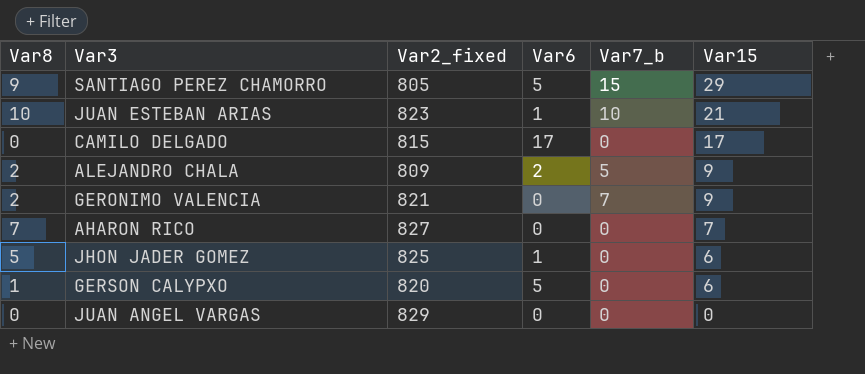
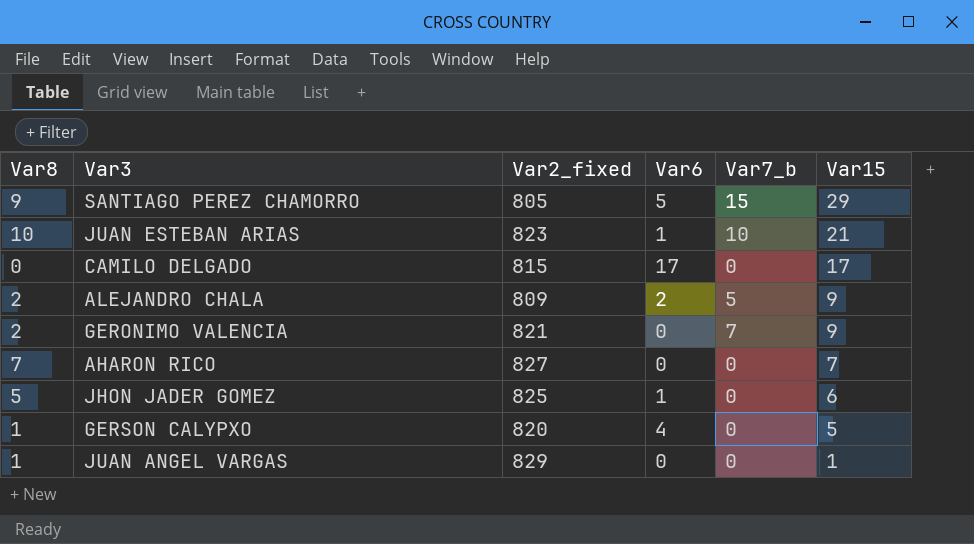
GERSON CALYPXO | Var6: 5 -> 4
GERSON CALYPXO | Var15: 6 -> 5
JUAN ANGEL VARGAS | Var8: 0 -> 1
JUAN ANGEL VARGAS | Var15: 0 -> 1

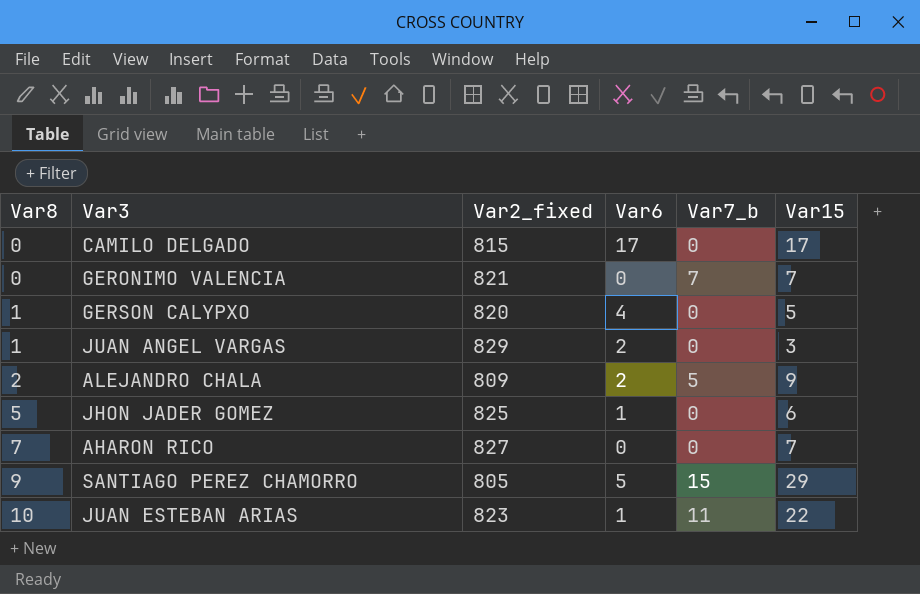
row order: Var15 descending -> Var8 ascending
GERONIMO VALENCIA | Var8: 2 -> 0
GERONIMO VALENCIA | Var15: 9 -> 7
JUAN ANGEL VARGAS | Var6: 0 -> 2
JUAN ANGEL VARGAS | Var15: 1 -> 3
JUAN ESTEBAN ARIAS | Var7_b: 10 -> 11
JUAN ESTEBAN ARIAS | Var15: 21 -> 22

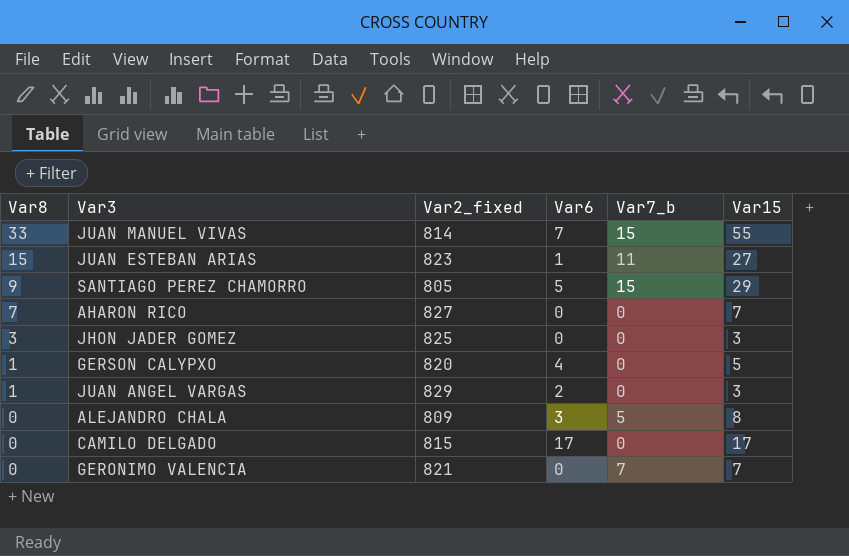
row order: Var8 ascending -> Var8 descending
row JUAN MANUEL VIVAS: none -> 33 | 814 | 7 | 15 | 55
JUAN ESTEBAN ARIAS | Var8: 10 -> 15
JUAN ESTEBAN ARIAS | Var15: 22 -> 27
JHON JADER GOMEZ | Var8: 5 -> 3
JHON JADER GOMEZ | Var6: 1 -> 0
JHON JADER GOMEZ | Var15: 6 -> 3
ALEJANDRO CHALA | Var8: 2 -> 0
ALEJANDRO CHALA | Var6: 2 -> 3
ALEJANDRO CHALA | Var15: 9 -> 8

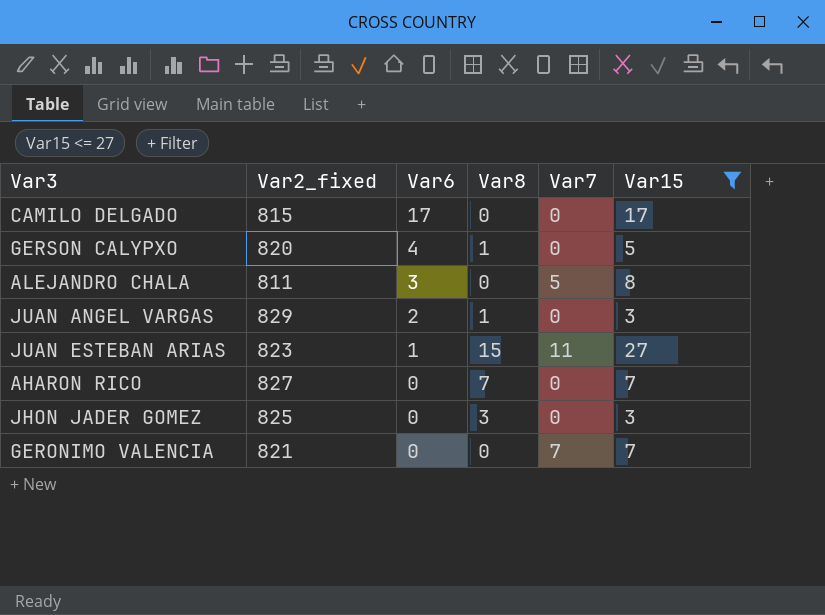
filter: none -> Var15 <= 27
row order: Var8 descending -> Var6 descending
column Var8 | position: 1 -> 4
column name: Var7_b -> Var7
ALEJANDRO CHALA | Var2_fixed: 809 -> 811

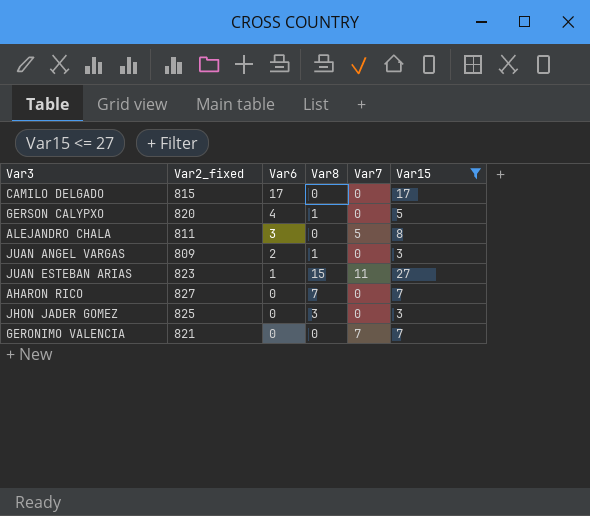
JUAN ANGEL VARGAS | Var2_fixed: 829 -> 809

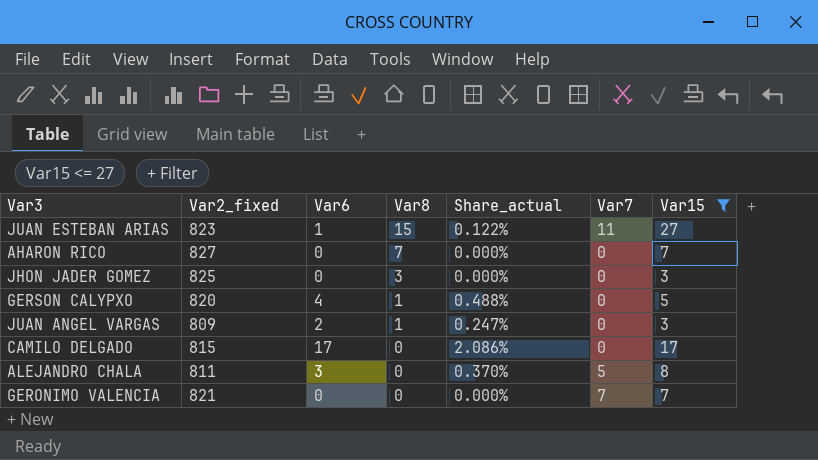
row order: Var6 descending -> Var8 descending
column Share_actual | formula: none -> [Var6] / [Var2_fixed]

